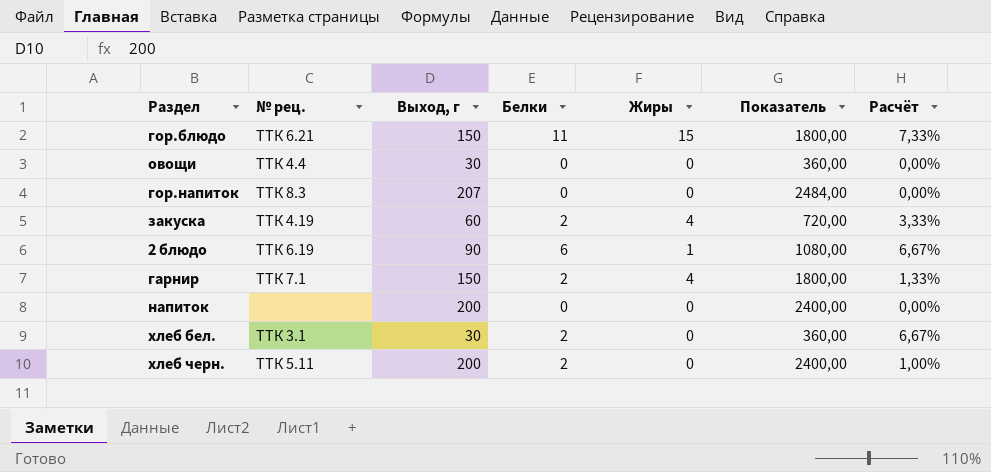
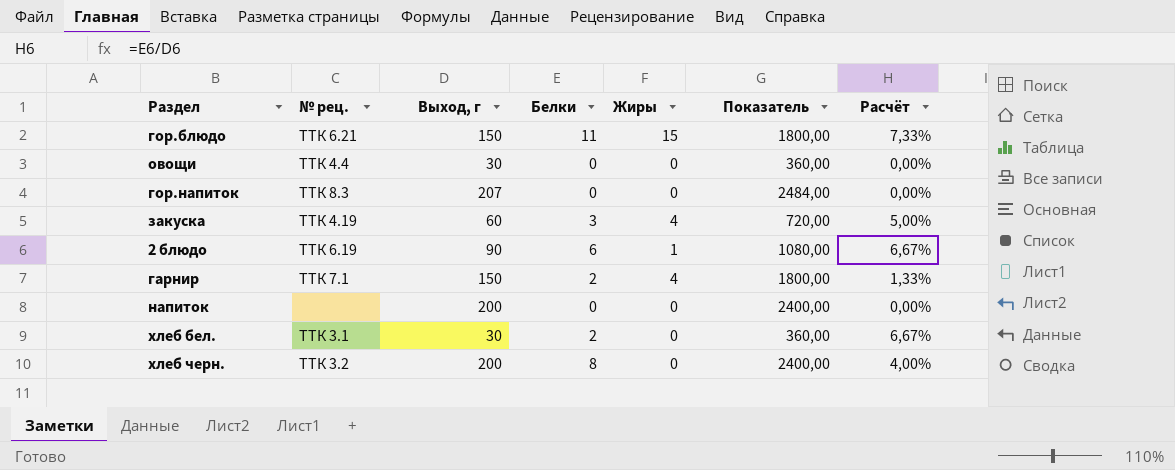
закуска | Белки: 2 -> 3
закуска | Расчёт: 3,33% -> 5,00%
хлеб черн. | № рец.: ТТК 5.11 -> ТТК 3.2
хлеб черн. | Белки: 2 -> 8
хлеб черн. | Расчёт: 1,00% -> 4,00%

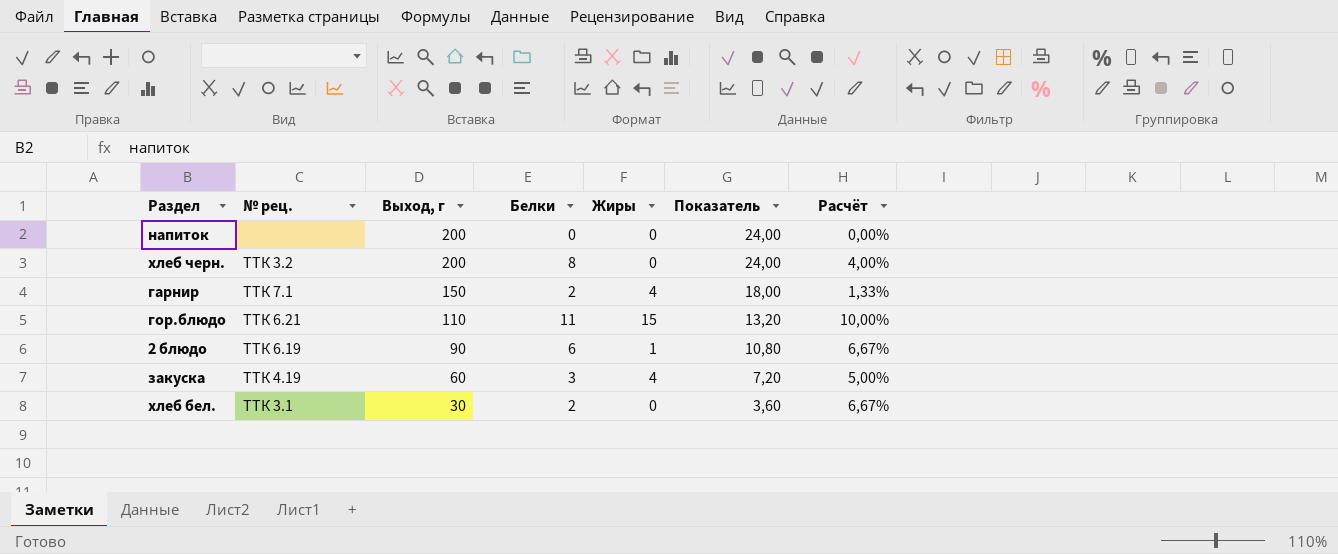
row order: none -> Выход, г descending
column Показатель | formula: [Выход, г] * 12 -> [Выход, г] * 0,12
row овощи: ТТК 4.4 | 30 | 0 | 0 | 360,00 | 0,00% -> none
row гор.напиток: ТТК 8.3 | 207 | 0 | 0 | 2484,00 | 0,00% -> none
гор.блюдо | Выход, г: 150 -> 110
гор.блюдо | Расчёт: 7,33% -> 10,00%

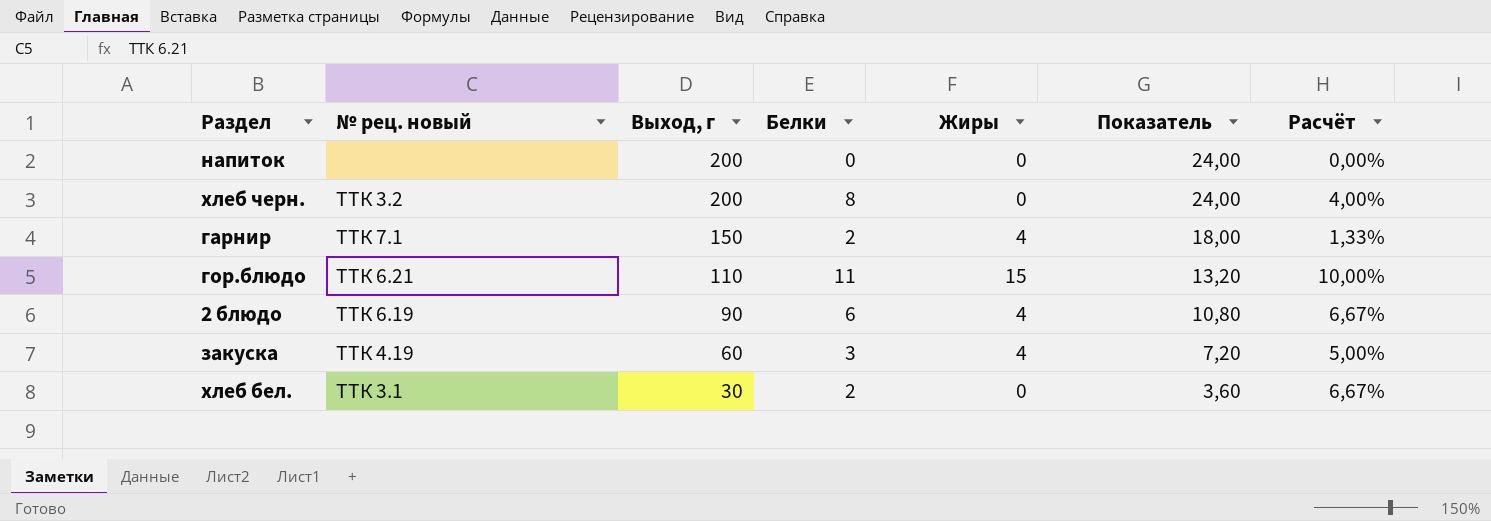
column name: № рец. -> № рец. новый
2 блюдо | Жиры: 1 -> 4

